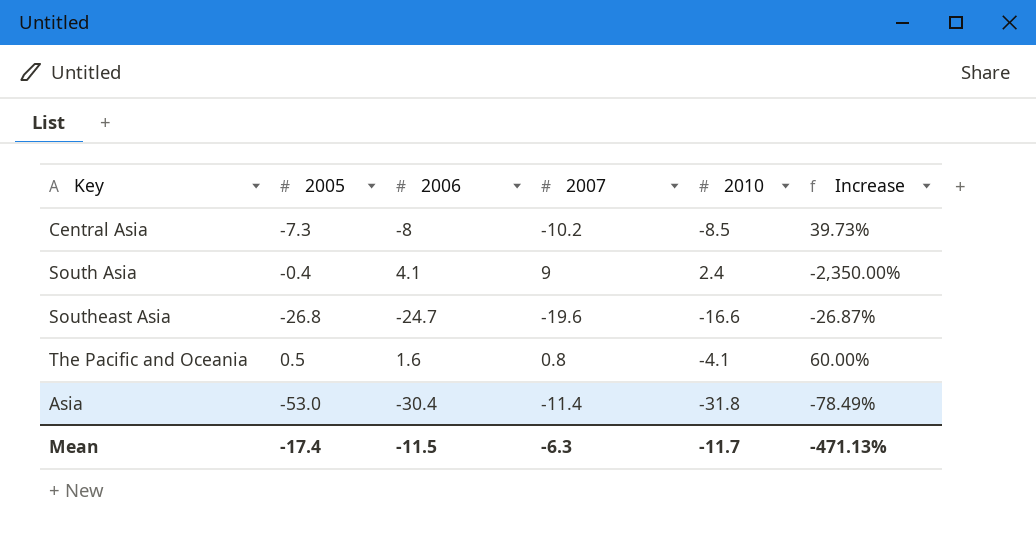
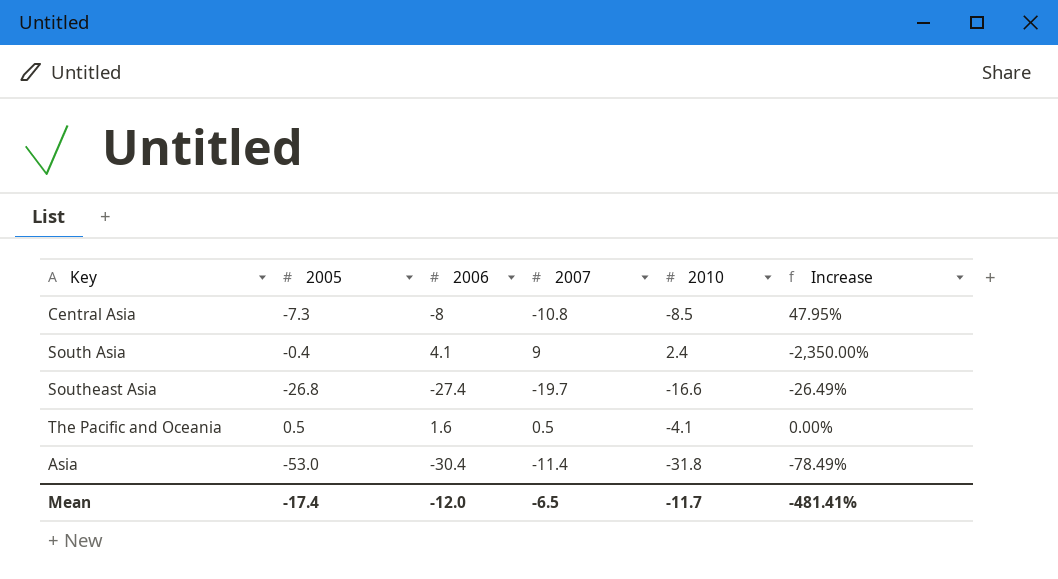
Central Asia | 2007: -10.2 -> -10.8
Central Asia | Increase: 39.73% -> 47.95%
Southeast Asia | 2006: -24.7 -> -27.4
Southeast Asia | 2007: -19.6 -> -19.7
Southeast Asia | Increase: -26.87% -> -26.49%
The Pacific and Oceania | 2007: 0.8 -> 0.5
The Pacific and Oceania | Increase: 60.00% -> 0.00%
Mean | 2006: -11.5 -> -12.0
Mean | 2007: -6.3 -> -6.5
Mean | Increase: -471.13% -> -481.41%

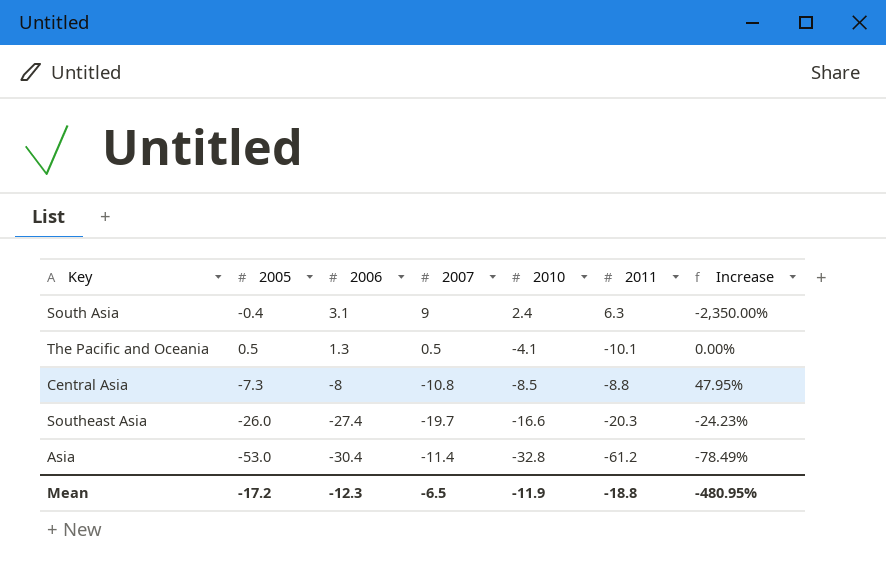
row order: none -> 2006 descending
column 2011 | position: none -> 6
South Asia | 2006: 4.1 -> 3.1
The Pacific and Oceania | 2006: 1.6 -> 1.3
Southeast Asia | 2005: -26.8 -> -26.0
Southeast Asia | Increase: -26.49% -> -24.23%
Asia | 2010: -31.8 -> -32.8
Mean | 2005: -17.4 -> -17.2
Mean | 2006: -12.0 -> -12.3
Mean | 2010: -11.7 -> -11.9
Mean | Increase: -481.41% -> -480.95%

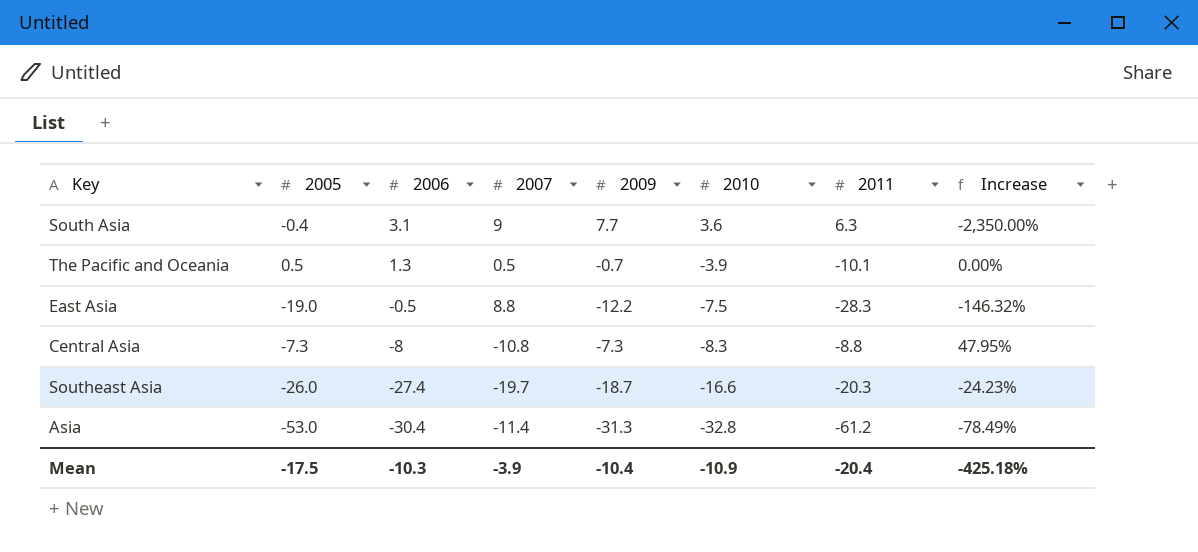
column 2009 | position: none -> 5
South Asia | 2010: 2.4 -> 3.6
The Pacific and Oceania | 2010: -4.1 -> -3.9
row East Asia: none -> -19.0 | -0.5 | 8.8 | -12.2 | -7.5 | -28.3 | -146.32%
Central Asia | 2010: -8.5 -> -8.3
Mean | 2005: -17.2 -> -17.5
Mean | 2006: -12.3 -> -10.3
Mean | 2007: -6.5 -> -3.9
Mean | 2010: -11.9 -> -10.9
Mean | 2011: -18.8 -> -20.4
Mean | Increase: -480.95% -> -425.18%

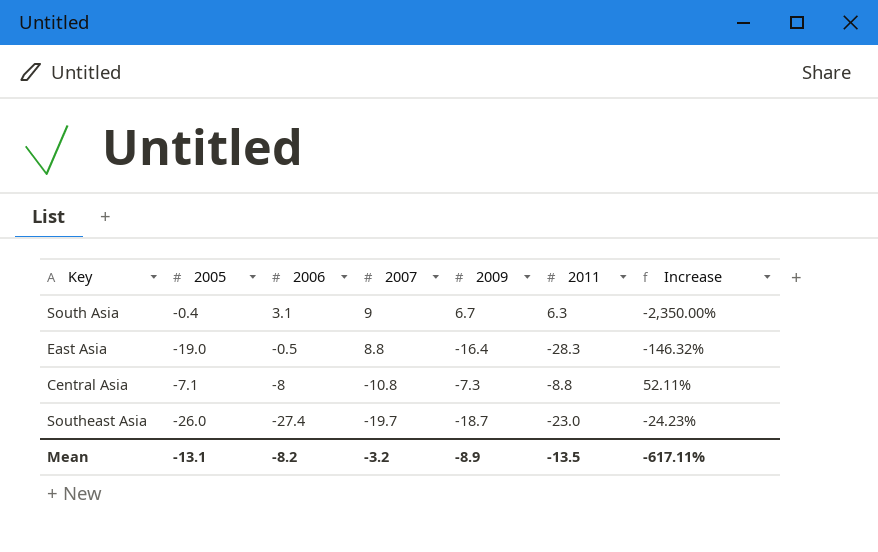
column 2010 | position: 6 -> none
row The Pacific and Oceania: 0.5 | 1.3 | 0.5 | -0.7 | -3.9 | -10.1 | 0.00% -> none
row Asia: -53.0 | -30.4 | -11.4 | -31.3 | -32.8 | -61.2 | -78.49% -> none
South Asia | 2009: 7.7 -> 6.7
East Asia | 2009: -12.2 -> -16.4
Central Asia | 2005: -7.3 -> -7.1
Central Asia | Increase: 47.95% -> 52.11%
Southeast Asia | 2011: -20.3 -> -23.0
Mean | 2005: -17.5 -> -13.1
Mean | 2006: -10.3 -> -8.2
Mean | 2007: -3.9 -> -3.2
Mean | 2009: -10.4 -> -8.9
Mean | 2011: -20.4 -> -13.5
Mean | Increase: -425.18% -> -617.11%

